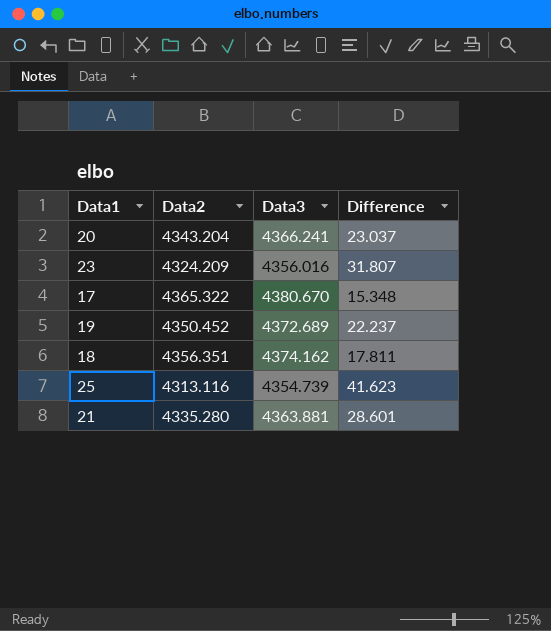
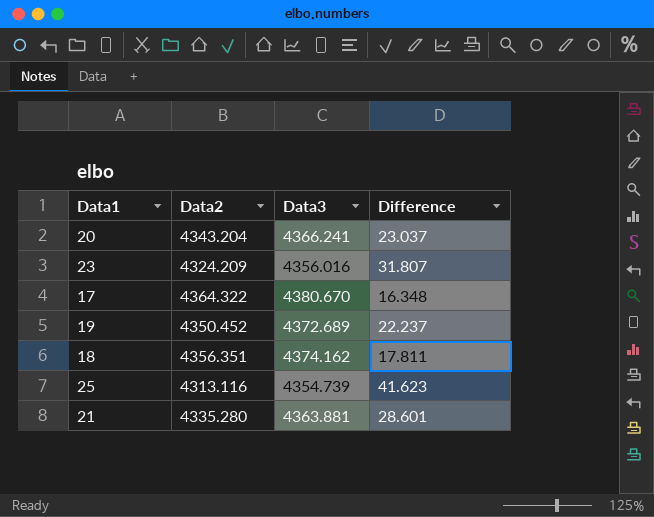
17 | Data2: 4365.322 -> 4364.322
17 | Difference: 15.348 -> 16.348

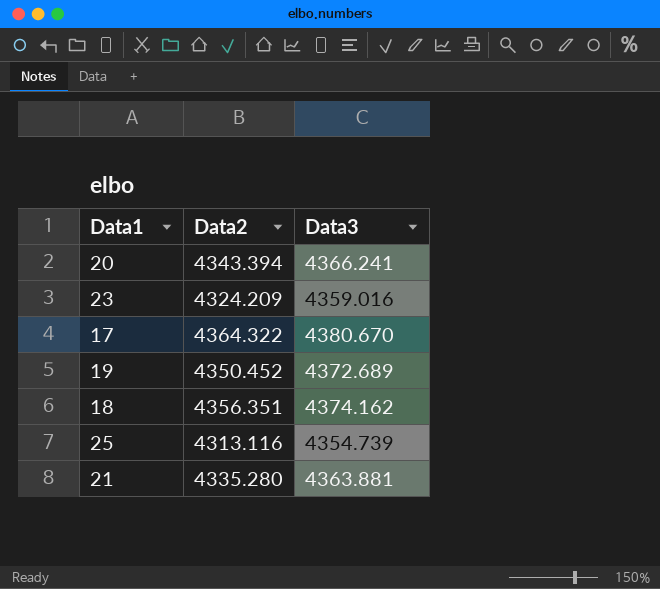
column Difference | formula: [Data3] - [Data2] -> none
20 | Data2: 4343.204 -> 4343.394
23 | Data3: 4356.016 -> 4359.016

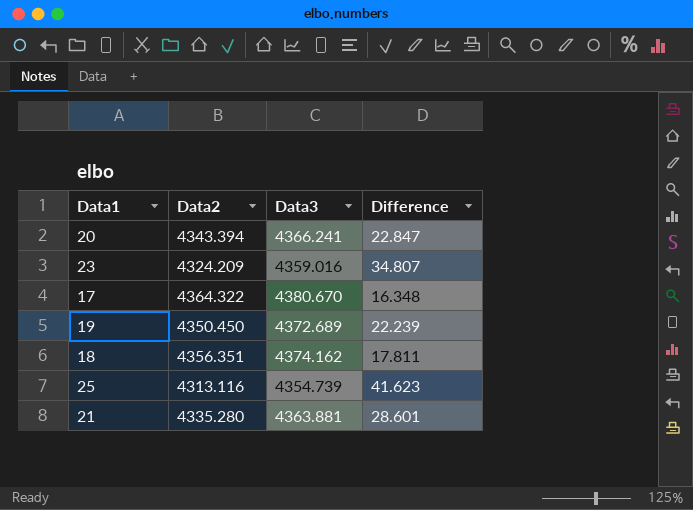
column Difference | formula: none -> [Data3] - [Data2]
19 | Data2: 4350.452 -> 4350.450

